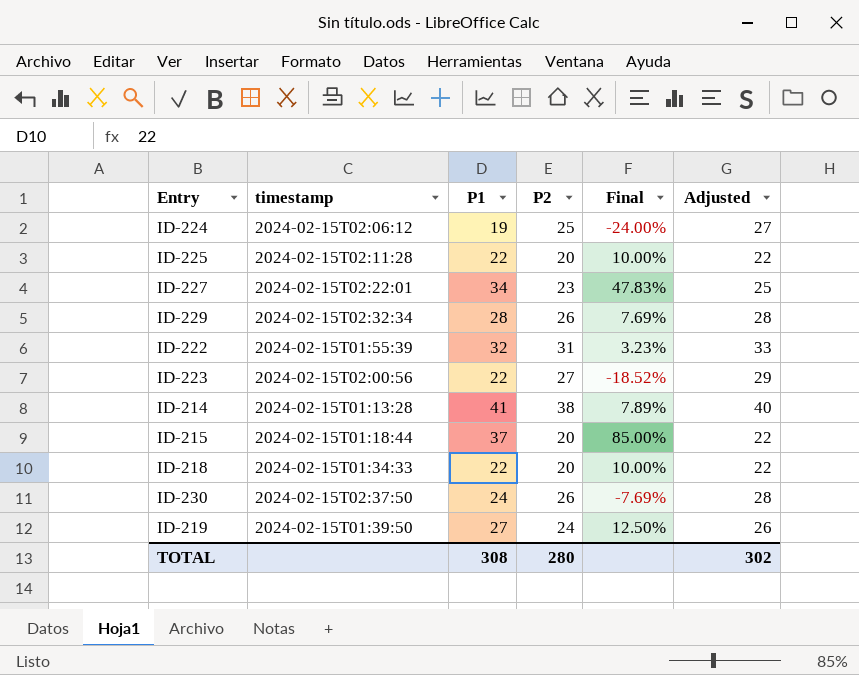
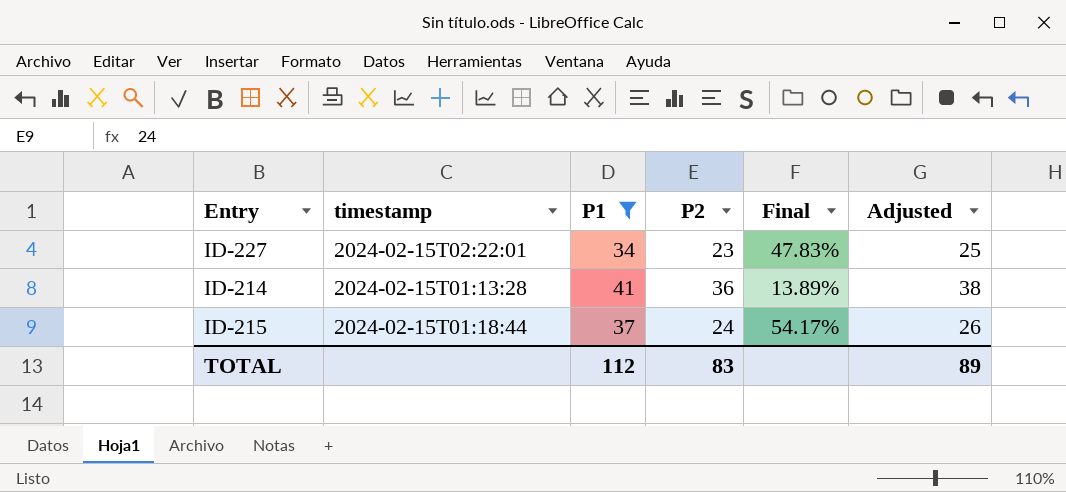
filter: none -> P1 >= 34
ID-214 | P2: 38 -> 36
ID-214 | Final: 7.89% -> 13.89%
ID-214 | Adjusted: 40 -> 38
ID-215 | P2: 20 -> 24
ID-215 | Final: 85.00% -> 54.17%
ID-215 | Adjusted: 22 -> 26
TOTAL | P1: 308 -> 112
TOTAL | P2: 280 -> 83
TOTAL | Adjusted: 302 -> 89

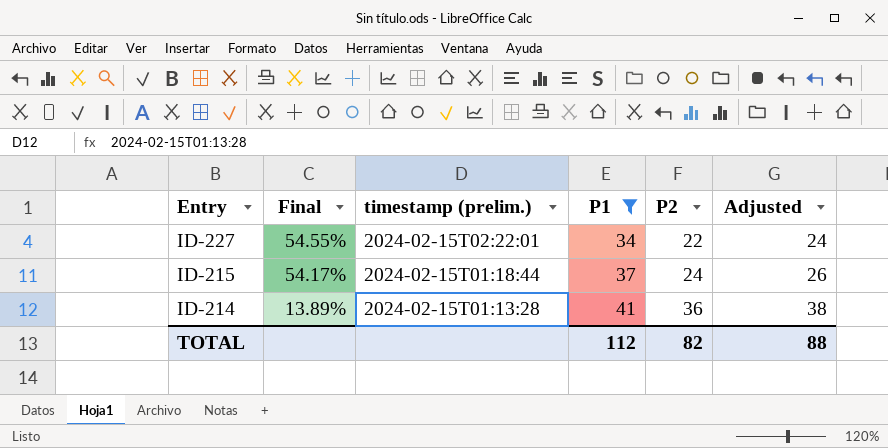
row order: none -> Entry descending
column Final | position: 5 -> 2
column name: timestamp -> timestamp (prelim.)
ID-227 | Final: 47.83% -> 54.55%
ID-227 | P2: 23 -> 22
ID-227 | Adjusted: 25 -> 24
TOTAL | P2: 83 -> 82
TOTAL | Adjusted: 89 -> 88

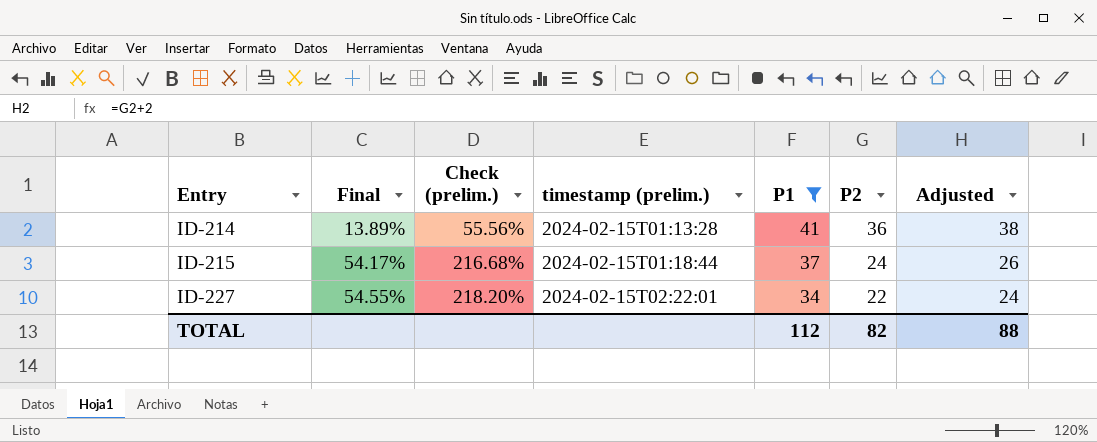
row order: Entry descending -> Entry ascending
column Check (prelim.) | formula: none -> [Final] * 4

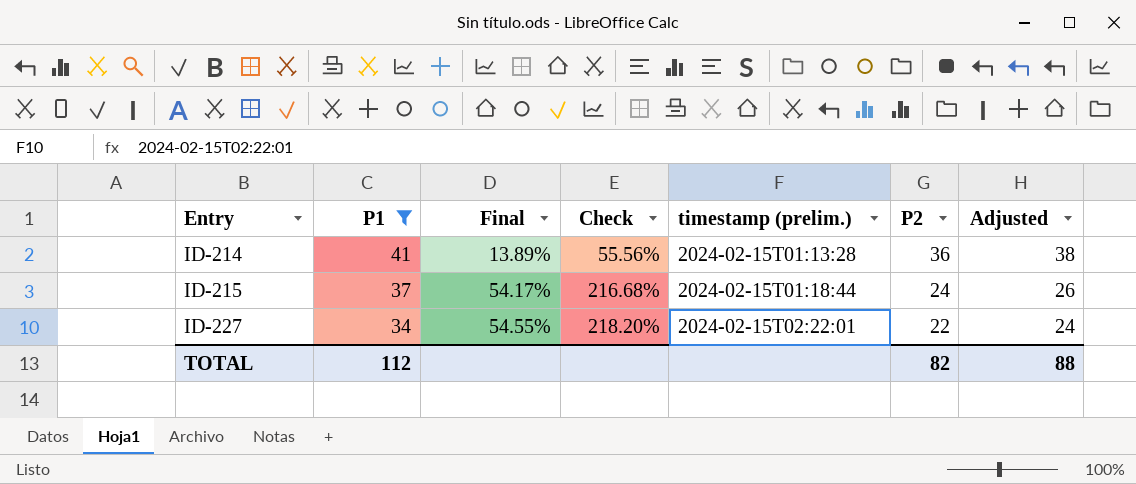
column P1 | position: 5 -> 2
column name: Check (prelim.) -> Check

